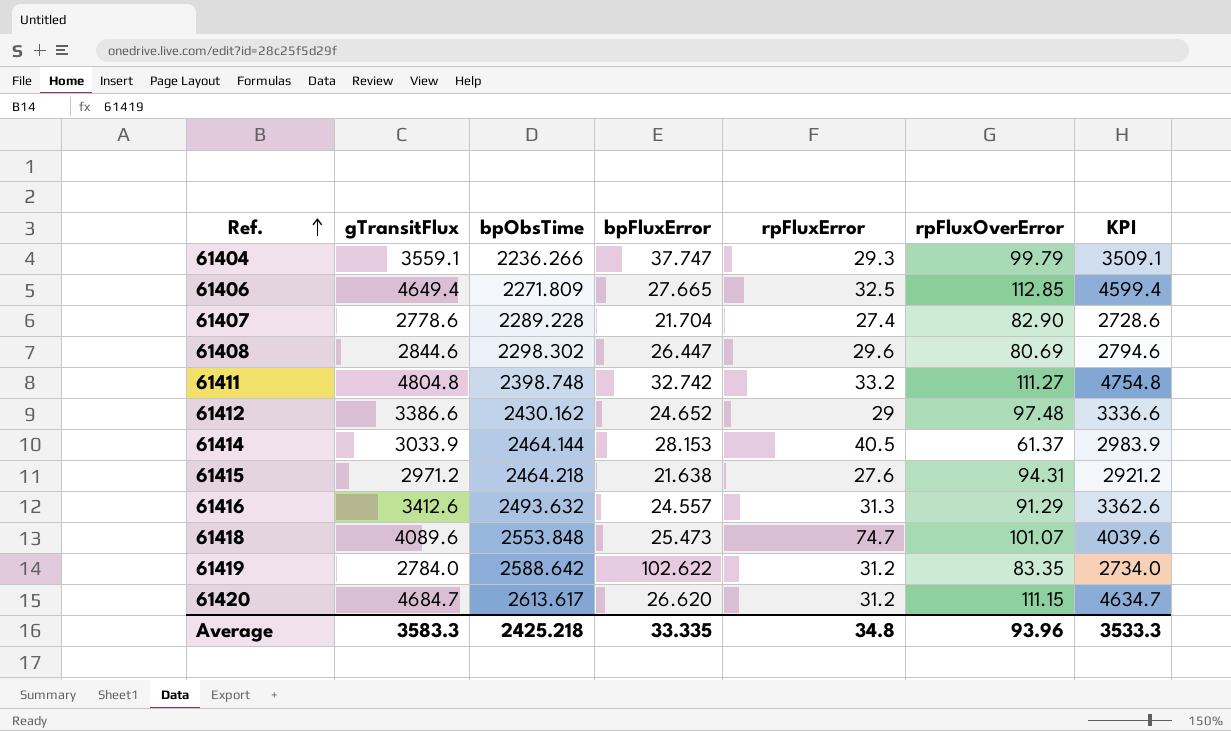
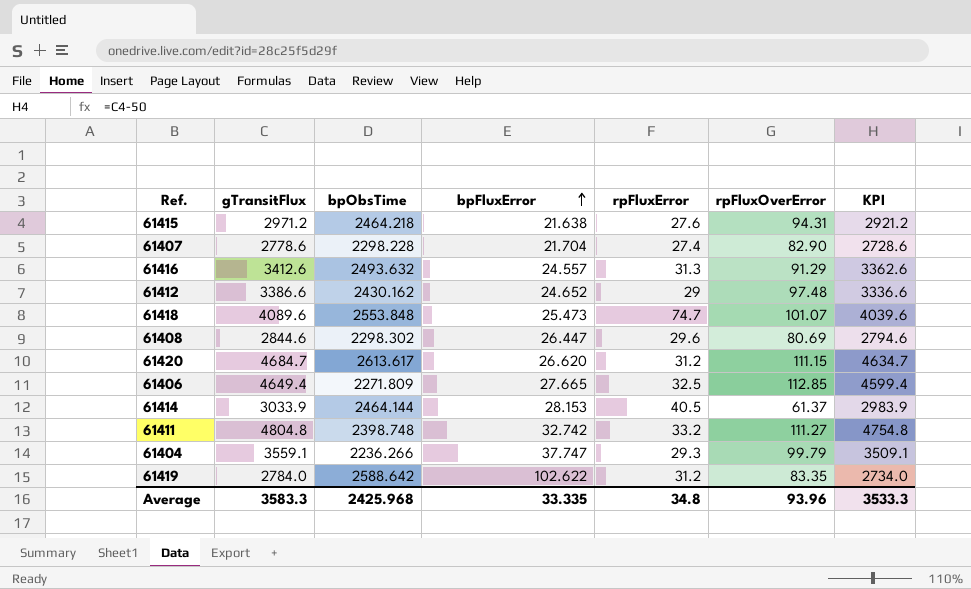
row order: Ref. ascending -> bpFluxError ascending
61407 | bpObsTime: 2289.228 -> 2298.228
Average | bpObsTime: 2425.218 -> 2425.968

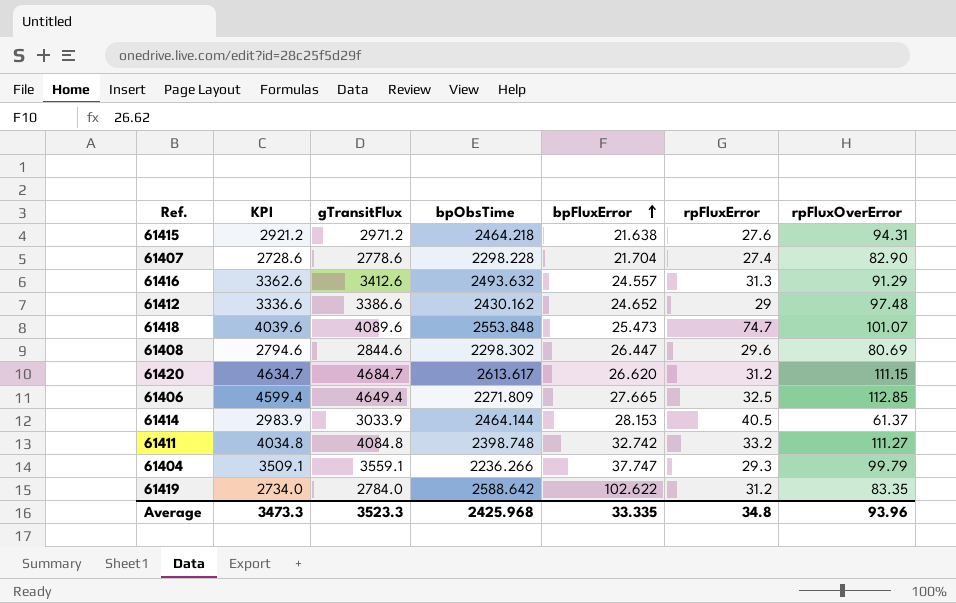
column KPI | position: 7 -> 2
61411 | KPI: 4754.8 -> 4034.8
61411 | gTransitFlux: 4804.8 -> 4084.8
Average | KPI: 3533.3 -> 3473.3
Average | gTransitFlux: 3583.3 -> 3523.3

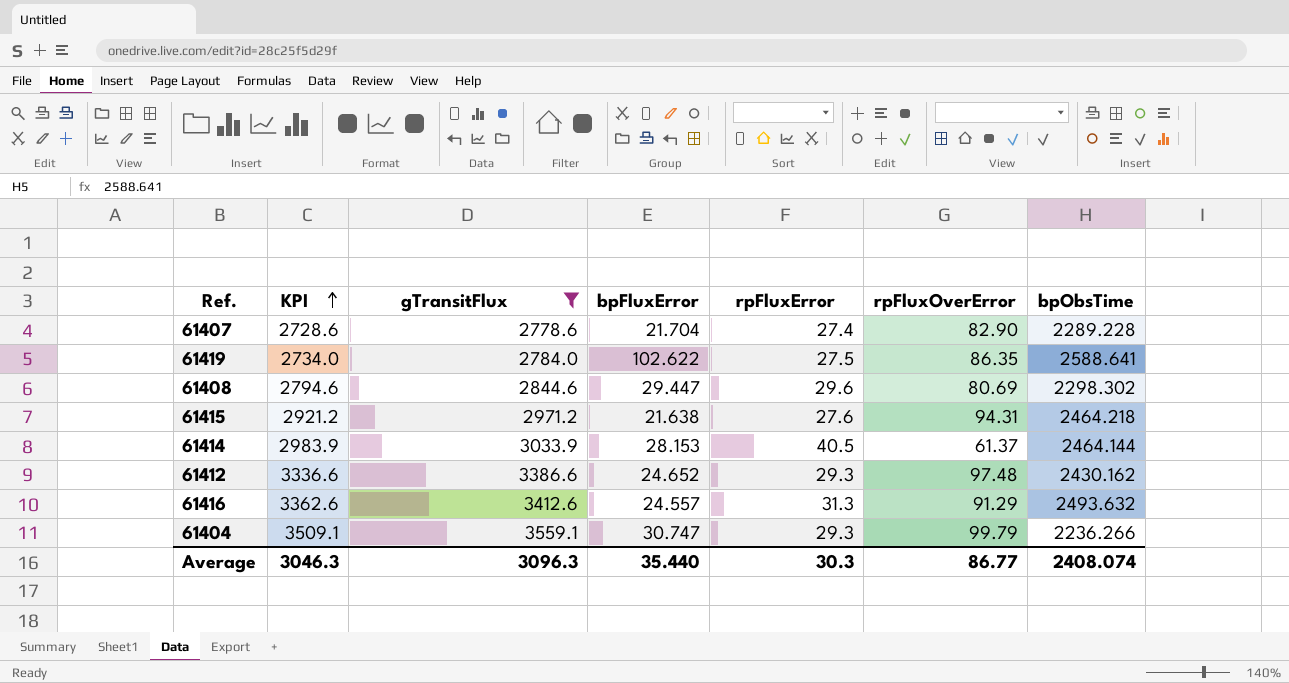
filter: none -> gTransitFlux <= 3559.1
row order: bpFluxError ascending -> KPI ascending
column bpObsTime | position: 4 -> 7
61407 | bpObsTime: 2298.228 -> 2289.228
61419 | rpFluxError: 31.2 -> 27.5
61419 | rpFluxOverError: 83.35 -> 86.35
61419 | bpObsTime: 2588.642 -> 2588.641
61408 | bpFluxError: 26.447 -> 29.447
61412 | rpFluxError: 29 -> 29.3
61404 | bpFluxError: 37.747 -> 30.747
Average | KPI: 3473.3 -> 3046.3
Average | gTransitFlux: 3523.3 -> 3096.3
Average | bpFluxError: 33.335 -> 35.440
Average | rpFluxError: 34.8 -> 30.3
Average | rpFluxOverError: 93.96 -> 86.77
Average | bpObsTime: 2425.968 -> 2408.074

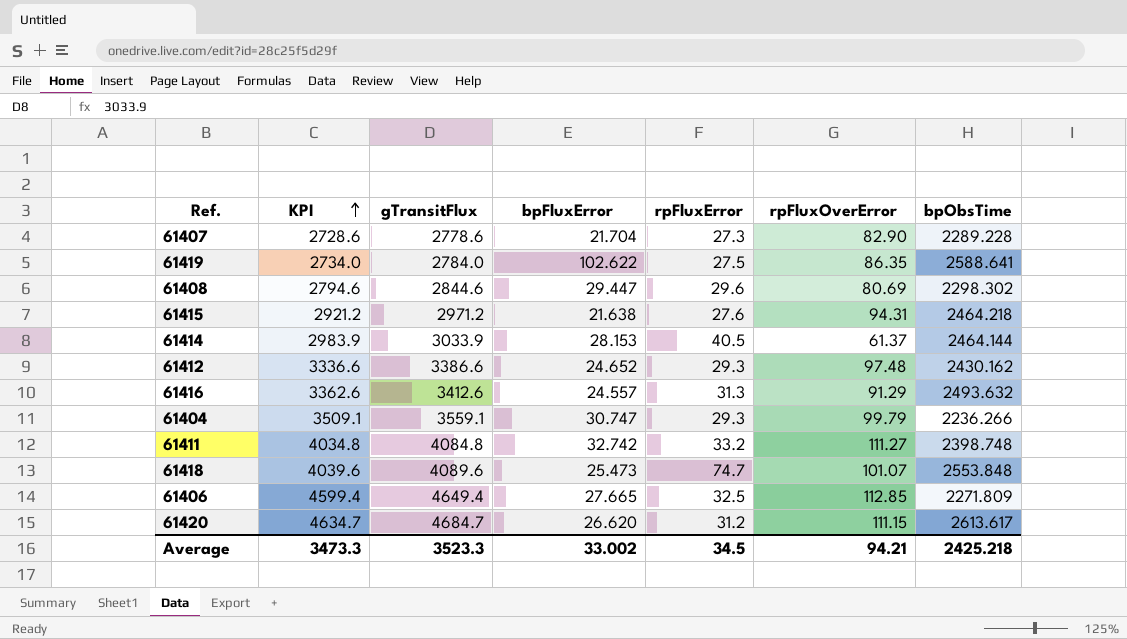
filter: gTransitFlux <= 3559.1 -> none
61407 | rpFluxError: 27.4 -> 27.3
Average | KPI: 3046.3 -> 3473.3
Average | gTransitFlux: 3096.3 -> 3523.3
Average | bpFluxError: 35.440 -> 33.002
Average | rpFluxError: 30.3 -> 34.5
Average | rpFluxOverError: 86.77 -> 94.21
Average | bpObsTime: 2408.074 -> 2425.218

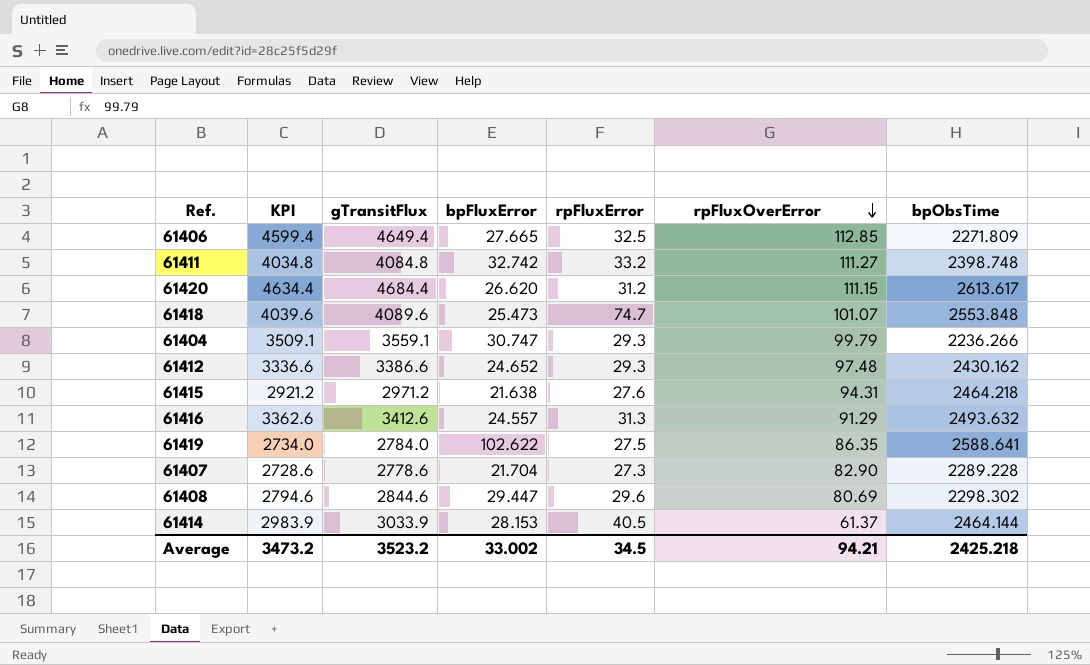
row order: KPI ascending -> rpFluxOverError descending
61420 | KPI: 4634.7 -> 4634.4
61420 | gTransitFlux: 4684.7 -> 4684.4
Average | KPI: 3473.3 -> 3473.2
Average | gTransitFlux: 3523.3 -> 3523.2

